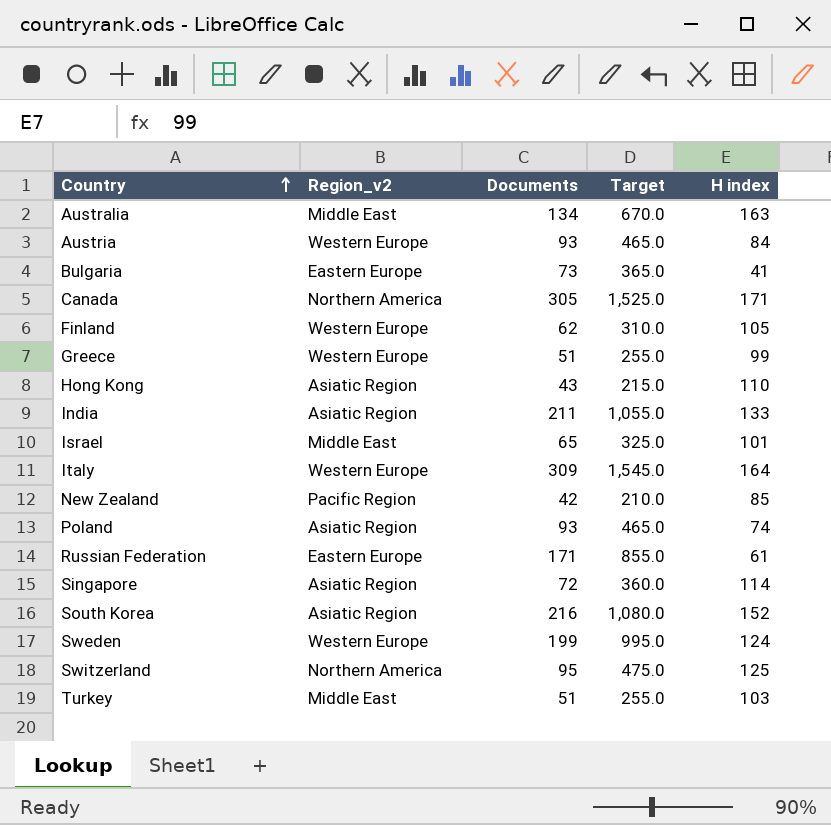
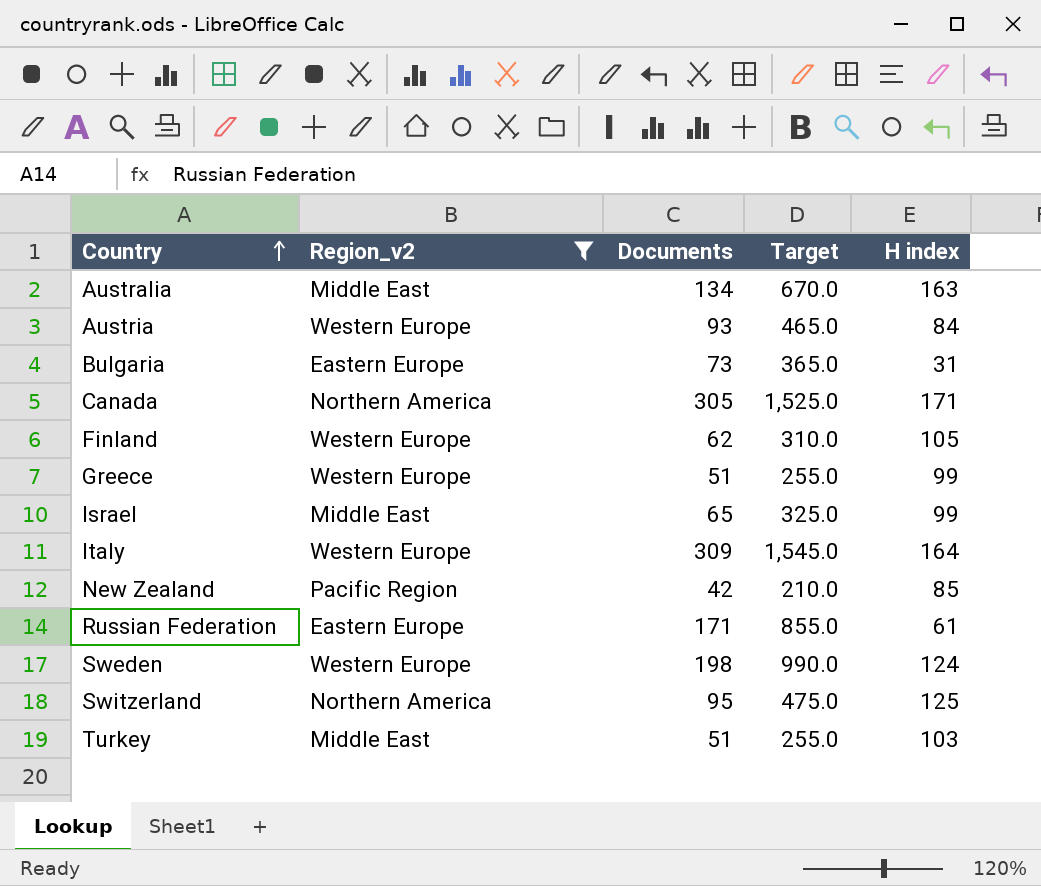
filter: none -> Region_v2 != Asiatic Region
Bulgaria | H index: 41 -> 31
Israel | H index: 101 -> 99
Sweden | Documents: 199 -> 198
Sweden | Target: 995.0 -> 990.0

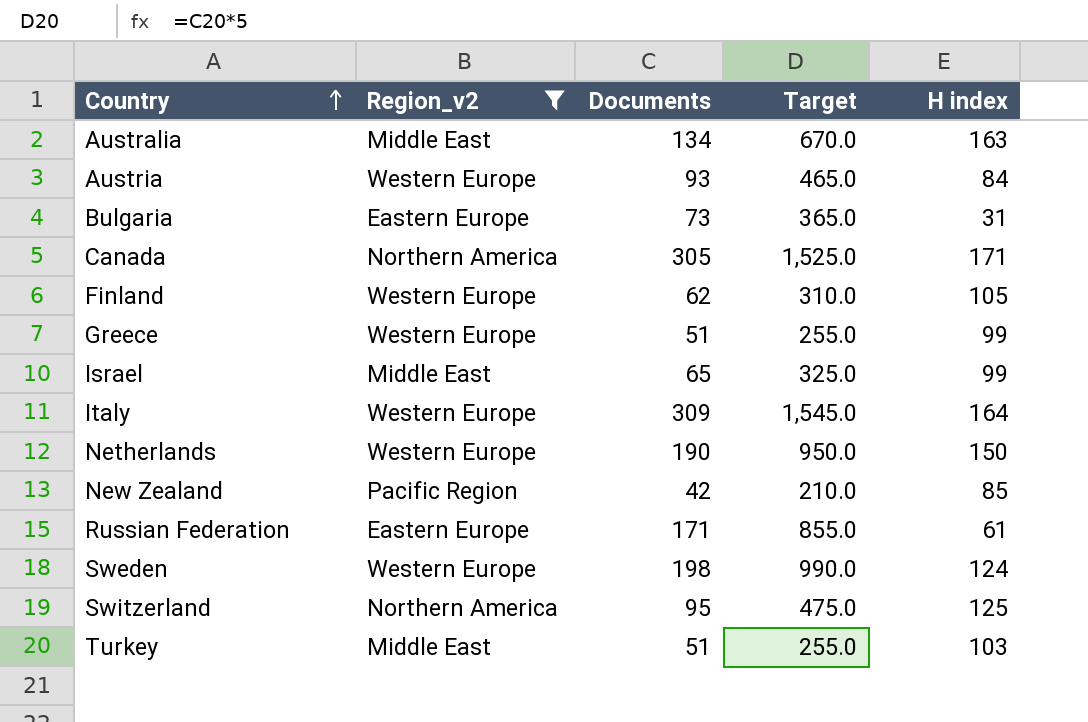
row Netherlands: none -> Western Europe | 190 | 950.0 | 150

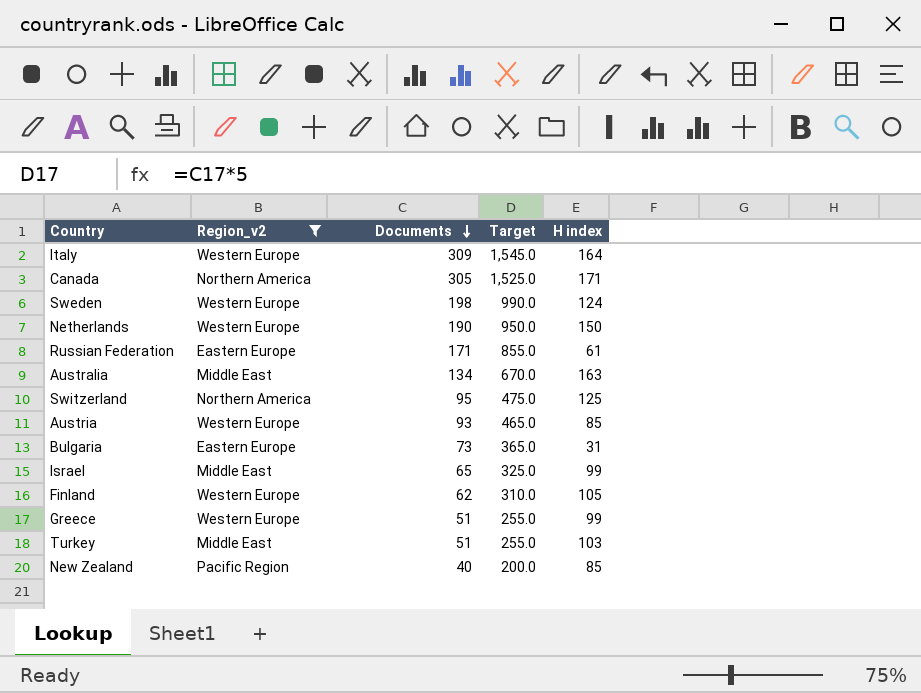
row order: Country ascending -> Documents descending
Austria | H index: 84 -> 85
New Zealand | Documents: 42 -> 40
New Zealand | Target: 210.0 -> 200.0

